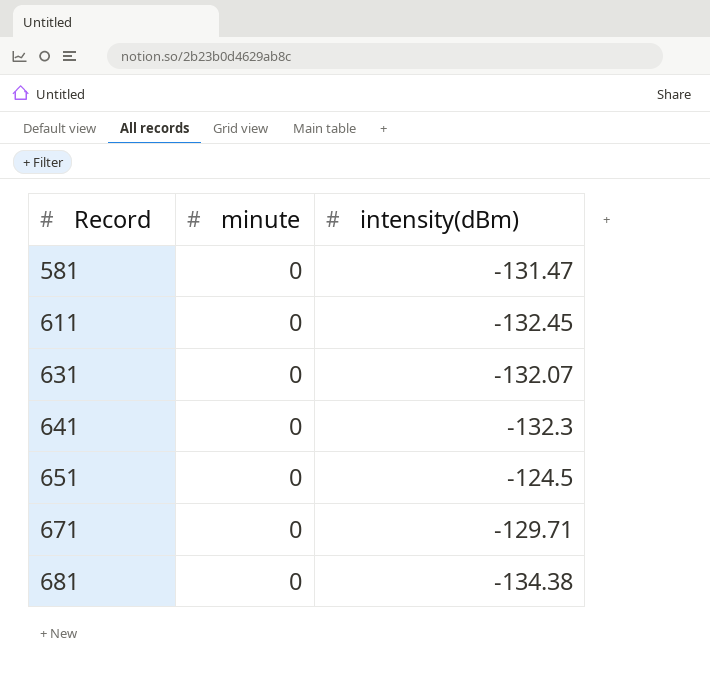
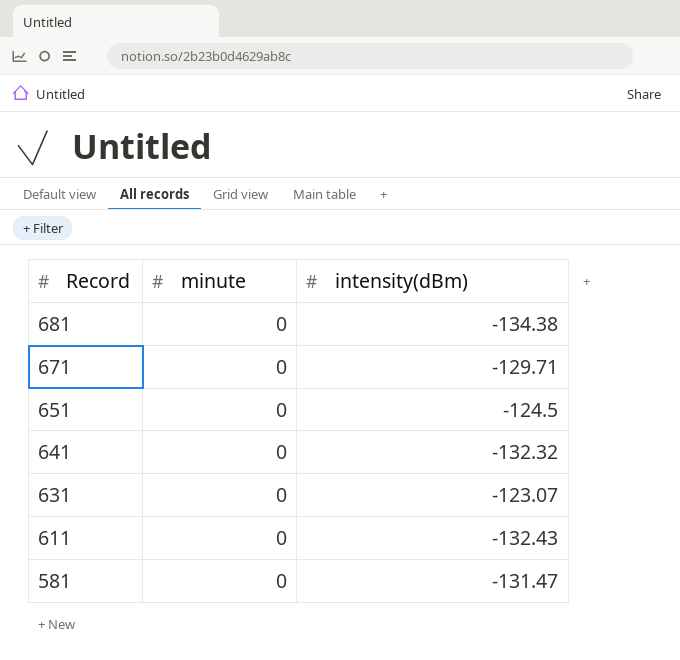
row order: Record ascending -> Record descending
641 | intensity(dBm): -132.3 -> -132.32
631 | intensity(dBm): -132.07 -> -123.07
611 | intensity(dBm): -132.45 -> -132.43

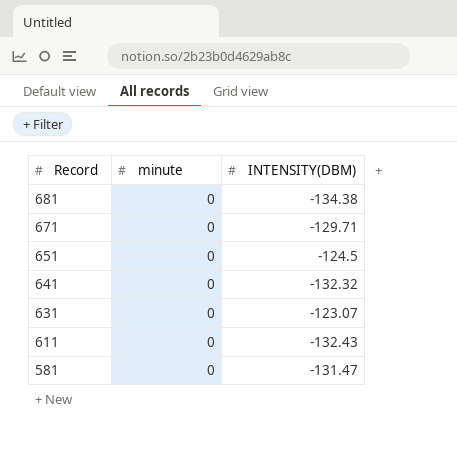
column name: intensity(dBm) -> INTENSITY(DBM)

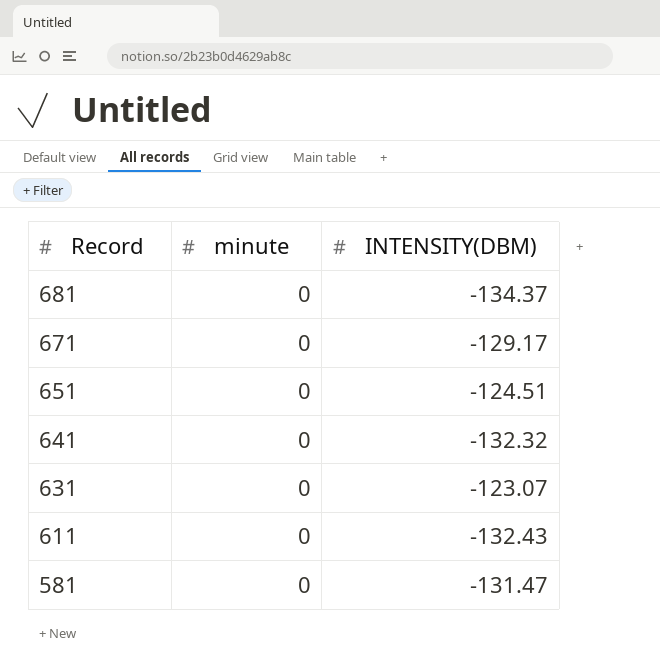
681 | INTENSITY(DBM): -134.38 -> -134.37
671 | INTENSITY(DBM): -129.71 -> -129.17
651 | INTENSITY(DBM): -124.5 -> -124.51

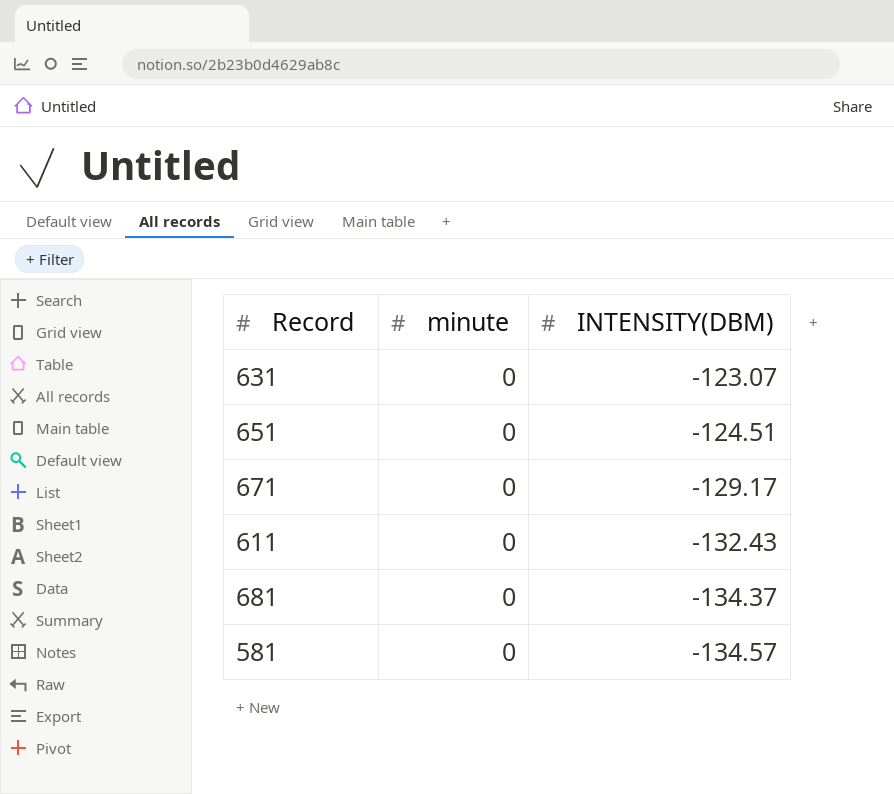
row order: Record descending -> INTENSITY(DBM) descending
row 641: 0 | -132.32 -> none
581 | INTENSITY(DBM): -131.47 -> -134.57

